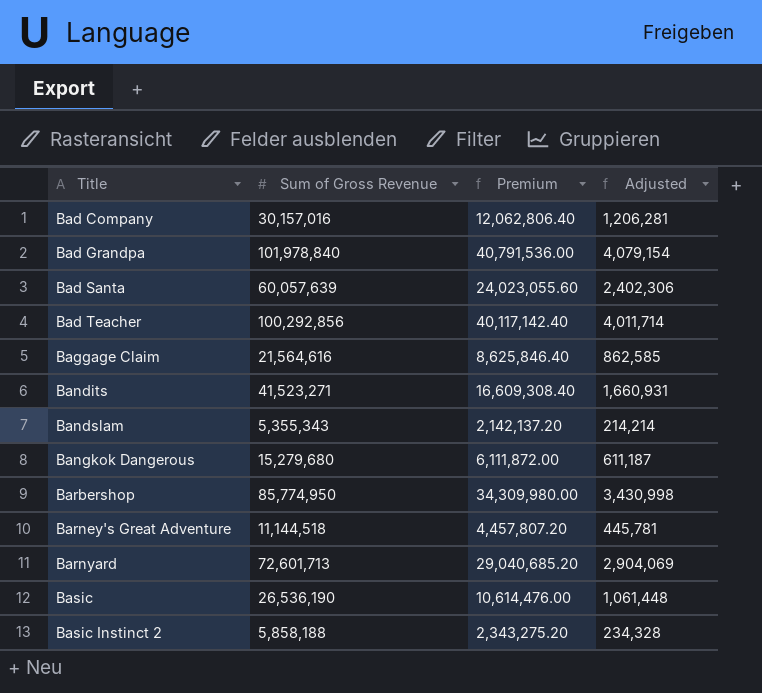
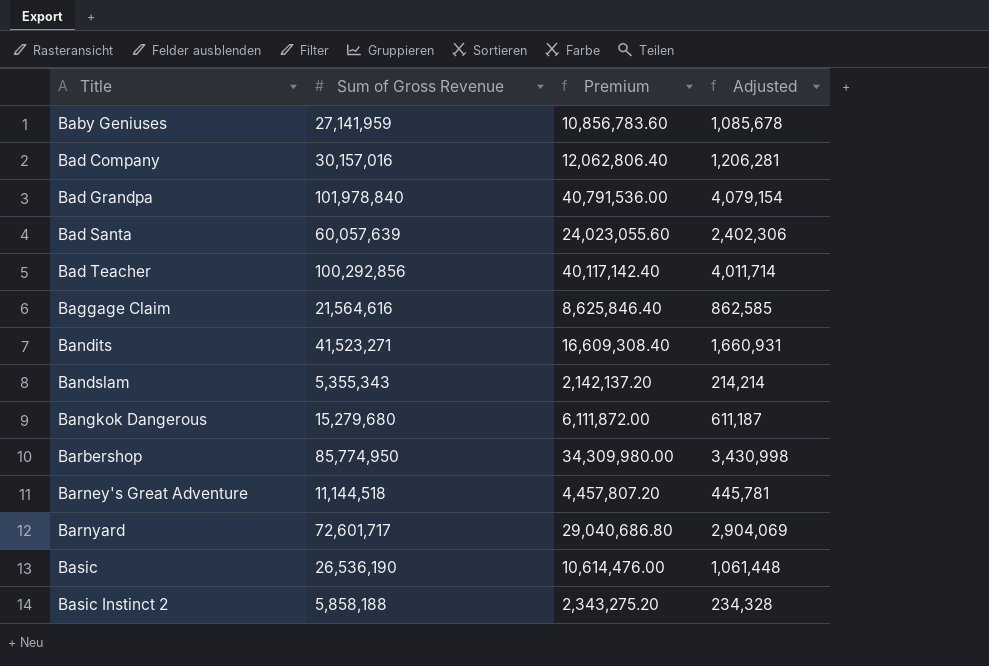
row Baby Geniuses: none -> 27,141,959 | 10,856,783.60 | 1,085,678
Barnyard | Sum of Gross Revenue: 72,601,713 -> 72,601,717
Barnyard | Premium: 29,040,685.20 -> 29,040,686.80

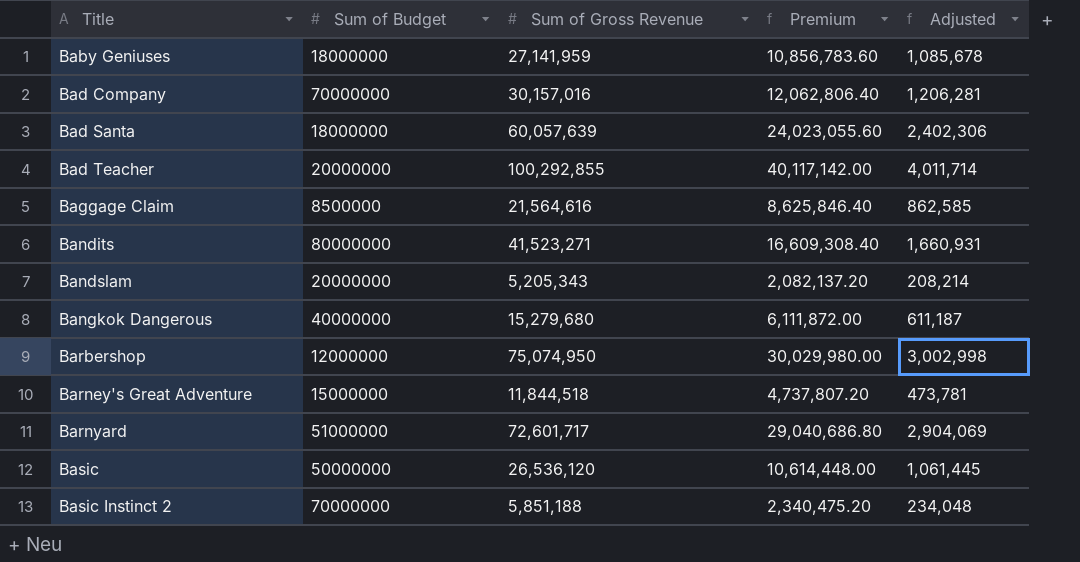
column Sum of Budget | position: none -> 2
row Bad Grandpa: 101,978,840 | 40,791,536.00 | 4,079,154 -> none
Bad Teacher | Sum of Gross Revenue: 100,292,856 -> 100,292,855
Bad Teacher | Premium: 40,117,142.40 -> 40,117,142.00
Bandslam | Sum of Gross Revenue: 5,355,343 -> 5,205,343
Bandslam | Premium: 2,142,137.20 -> 2,082,137.20
Bandslam | Adjusted: 214,214 -> 208,214
Barbershop | Sum of Gross Revenue: 85,774,950 -> 75,074,950
Barbershop | Premium: 34,309,980.00 -> 30,029,980.00
Barbershop | Adjusted: 3,430,998 -> 3,002,998
Barney's Great Adventure | Sum of Gross Revenue: 11,144,518 -> 11,844,518
Barney's Great Adventure | Premium: 4,457,807.20 -> 4,737,807.20
Barney's Great Adventure | Adjusted: 445,781 -> 473,781
Basic | Sum of Gross Revenue: 26,536,190 -> 26,536,120
Basic | Premium: 10,614,476.00 -> 10,614,448.00
Basic | Adjusted: 1,061,448 -> 1,061,445
Basic Instinct 2 | Sum of Gross Revenue: 5,858,188 -> 5,851,188
Basic Instinct 2 | Premium: 2,343,275.20 -> 2,340,475.20
Basic Instinct 2 | Adjusted: 234,328 -> 234,048

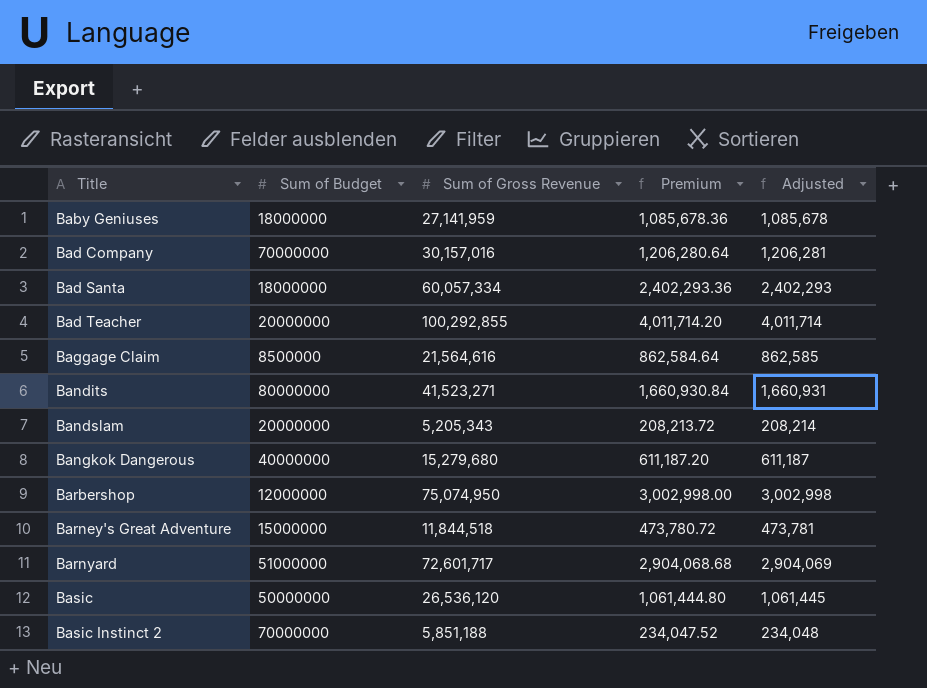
column Premium | formula: [Sum of Gross Revenue] * 0.4 -> [Sum of Gross Revenue] * 0.04
Bad Santa | Sum of Gross Revenue: 60,057,639 -> 60,057,334
Bad Santa | Adjusted: 2,402,306 -> 2,402,293

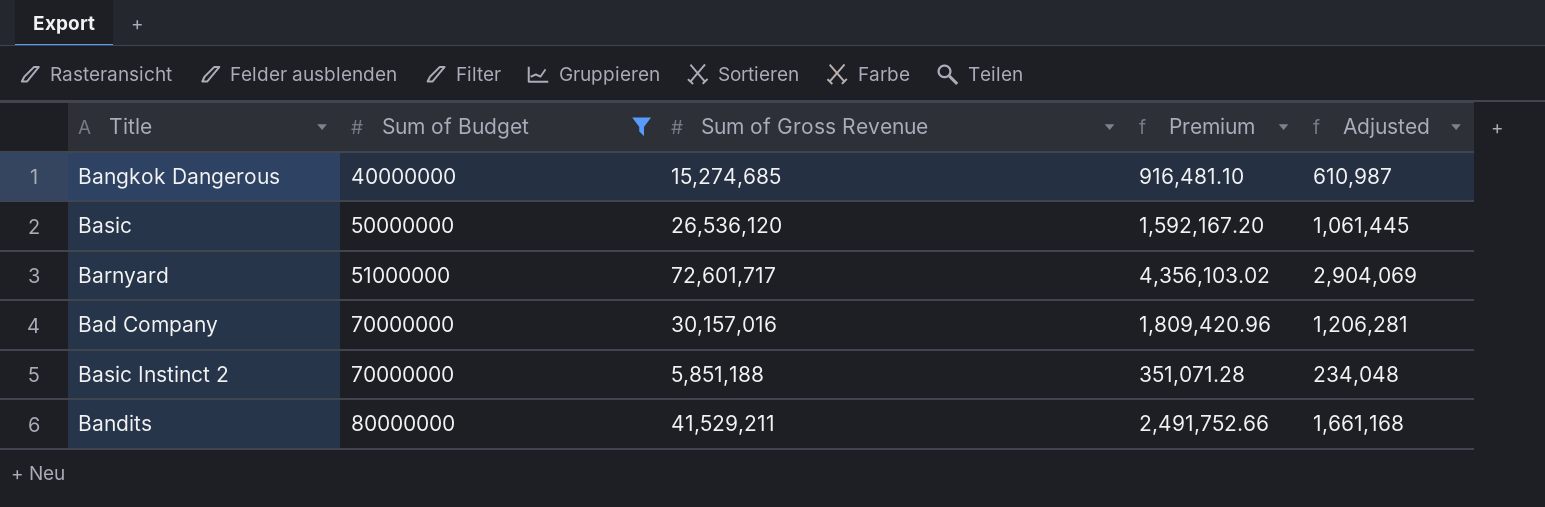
filter: none -> Sum of Budget >= 40000000
row order: Title ascending -> Sum of Budget ascending
column Premium | formula: [Sum of Gross Revenue] * 0.04 -> [Sum of Gross Revenue] * 0.06
Bangkok Dangerous | Sum of Gross Revenue: 15,279,680 -> 15,274,685
Bangkok Dangerous | Adjusted: 611,187 -> 610,987
Bandits | Sum of Gross Revenue: 41,523,271 -> 41,529,211
Bandits | Adjusted: 1,660,931 -> 1,661,168

